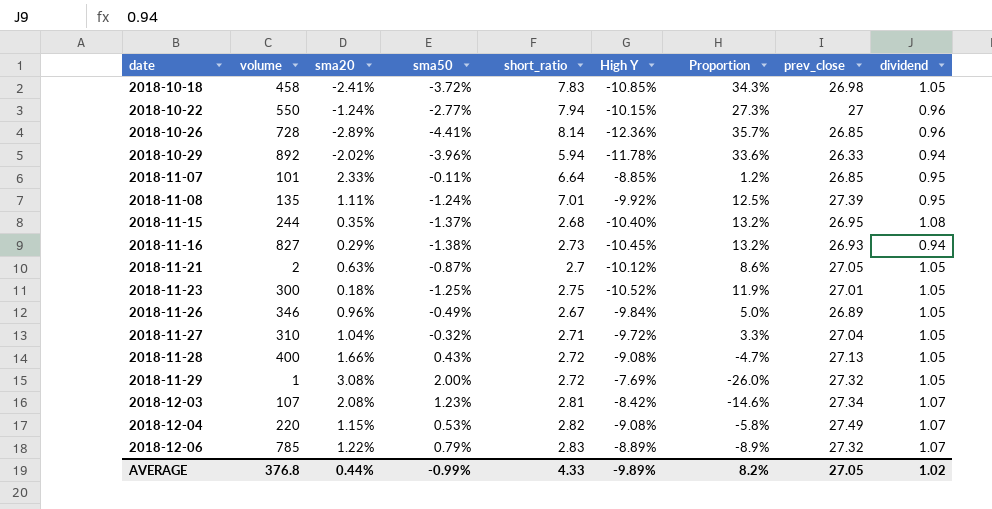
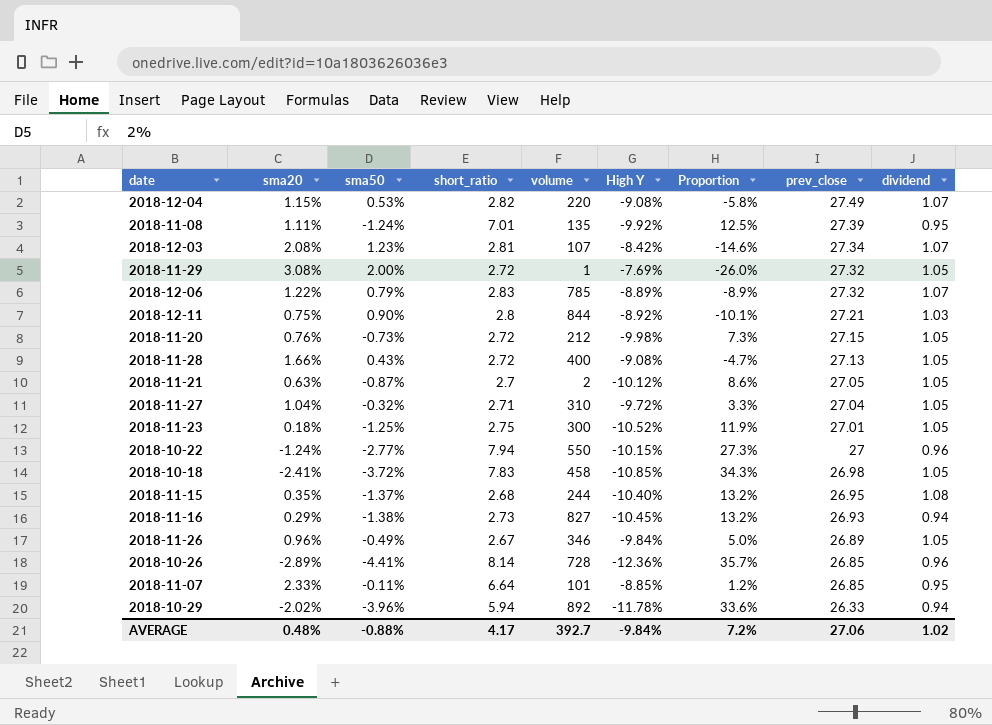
row order: date ascending -> prev_close descending
column volume | position: 2 -> 5
row 2018-12-11: none -> 0.75% | 0.90% | 2.8 | 844 | -8.92% | -10.1% | 27.21 | 1.03
row 2018-11-20: none -> 0.76% | -0.73% | 2.72 | 212 | -9.98% | 7.3% | 27.15 | 1.05
AVERAGE | sma20: 0.44% -> 0.48%
AVERAGE | sma50: -0.99% -> -0.88%
AVERAGE | short_ratio: 4.33 -> 4.17
AVERAGE | volume: 376.8 -> 392.7
AVERAGE | High Y: -9.89% -> -9.84%
AVERAGE | Proportion: 8.2% -> 7.2%
AVERAGE | prev_close: 27.05 -> 27.06

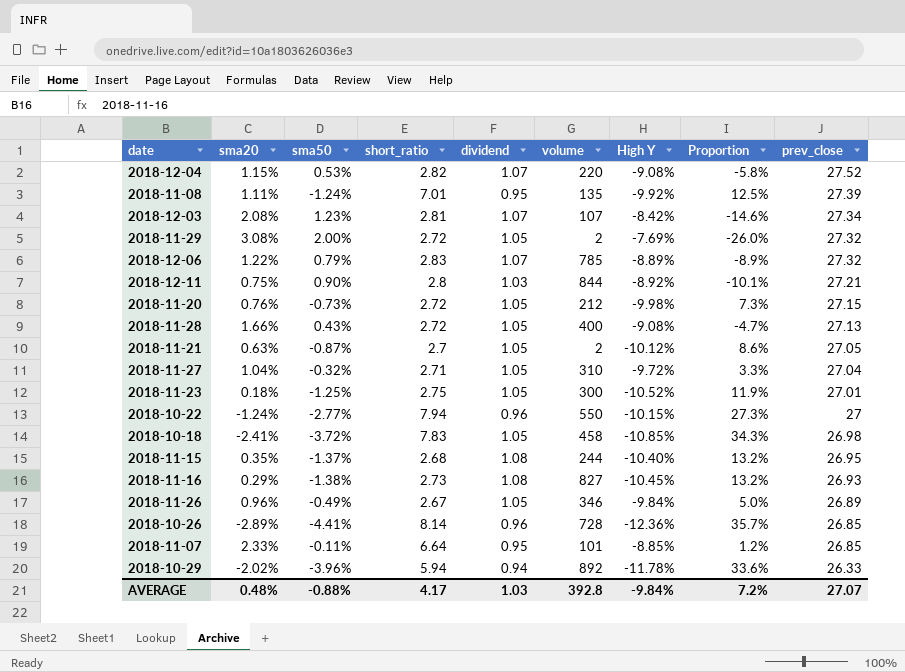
column dividend | position: 9 -> 5
2018-12-04 | prev_close: 27.49 -> 27.52
2018-11-29 | volume: 1 -> 2
2018-11-16 | dividend: 0.94 -> 1.08
AVERAGE | dividend: 1.02 -> 1.03
AVERAGE | volume: 392.7 -> 392.8
AVERAGE | prev_close: 27.06 -> 27.07

